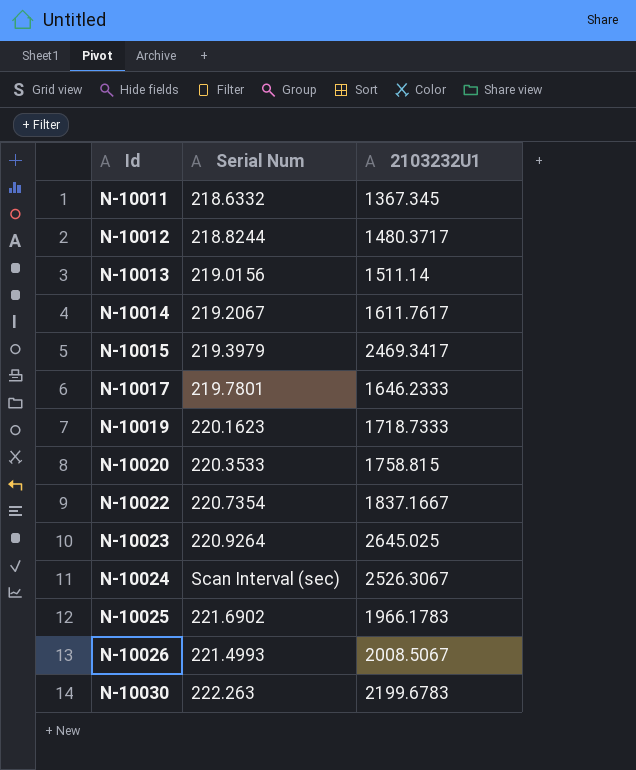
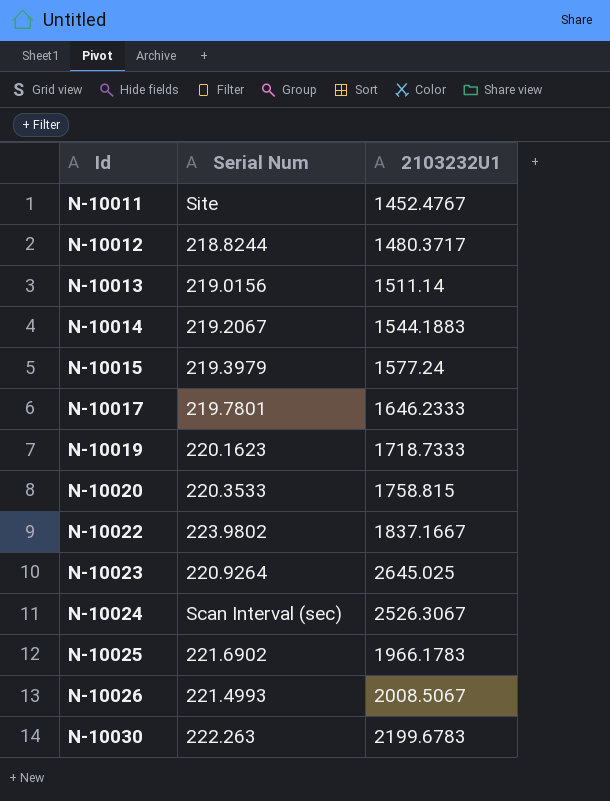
N-10011 | Serial Num: 218.6332 -> Site
N-10011 | 2103232U1: 1367.345 -> 1452.4767
N-10014 | 2103232U1: 1611.7617 -> 1544.1883
N-10015 | 2103232U1: 2469.3417 -> 1577.24
N-10022 | Serial Num: 220.7354 -> 223.9802

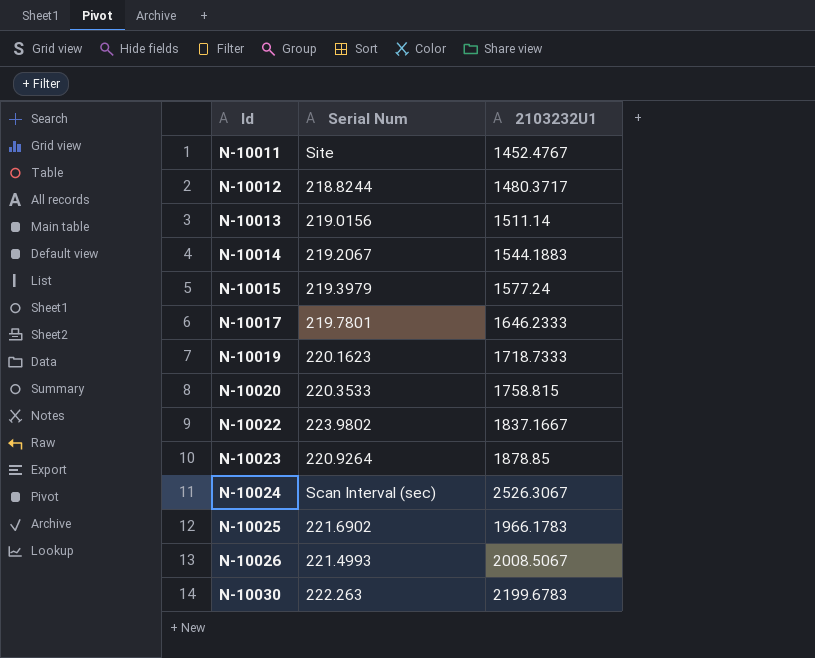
N-10023 | 2103232U1: 2645.025 -> 1878.85

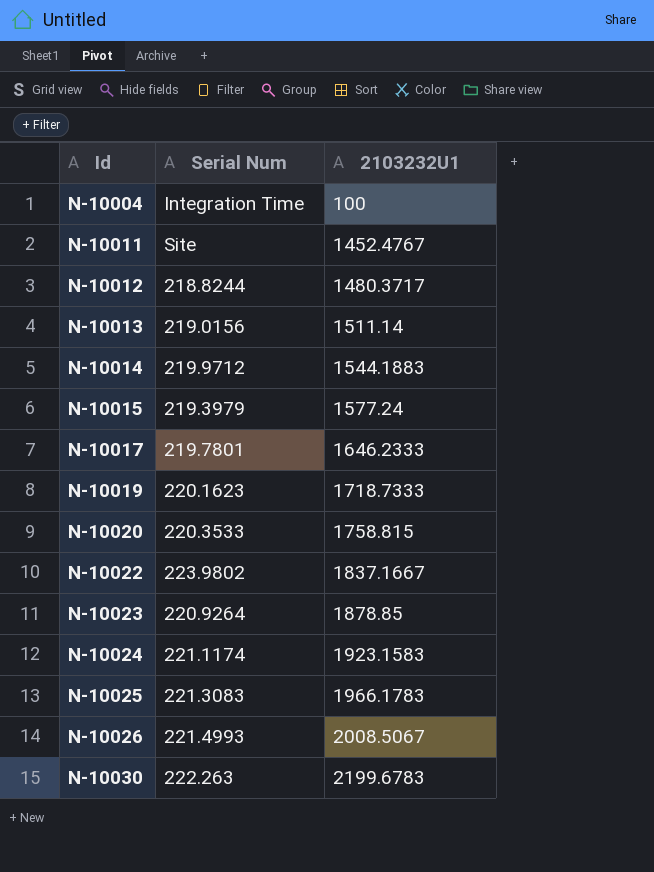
row N-10004: none -> Integration Time | 100
N-10014 | Serial Num: 219.2067 -> 219.9712
N-10024 | Serial Num: Scan Interval (sec) -> 221.1174
N-10024 | 2103232U1: 2526.3067 -> 1923.1583
N-10025 | Serial Num: 221.6902 -> 221.3083

